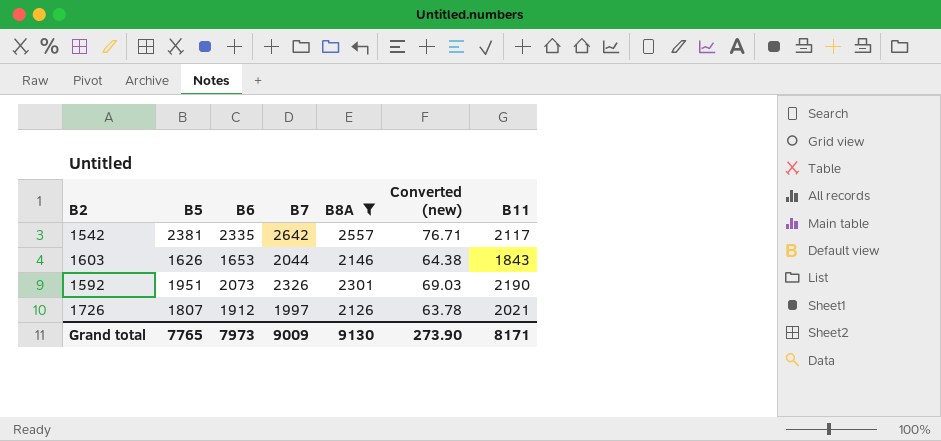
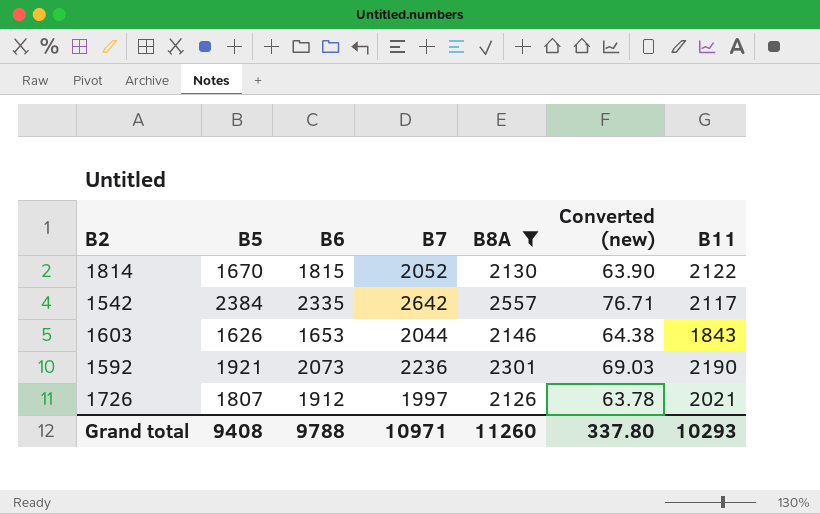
row 1814: none -> 1670 | 1815 | 2052 | 2130 | 63.90 | 2122
1542 | B5: 2381 -> 2384
1592 | B5: 1951 -> 1921
1592 | B7: 2326 -> 2236
Grand total | B5: 7765 -> 9408
Grand total | B6: 7973 -> 9788
Grand total | B7: 9009 -> 10971
Grand total | B8A: 9130 -> 11260
Grand total | Converted (new): 273.90 -> 337.80
Grand total | B11: 8171 -> 10293

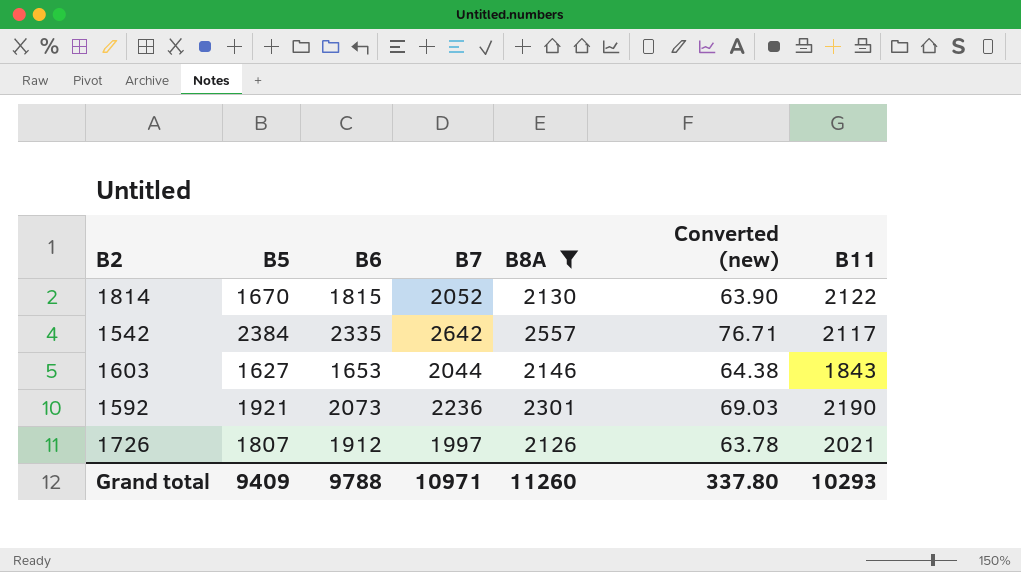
1603 | B5: 1626 -> 1627
Grand total | B5: 9408 -> 9409

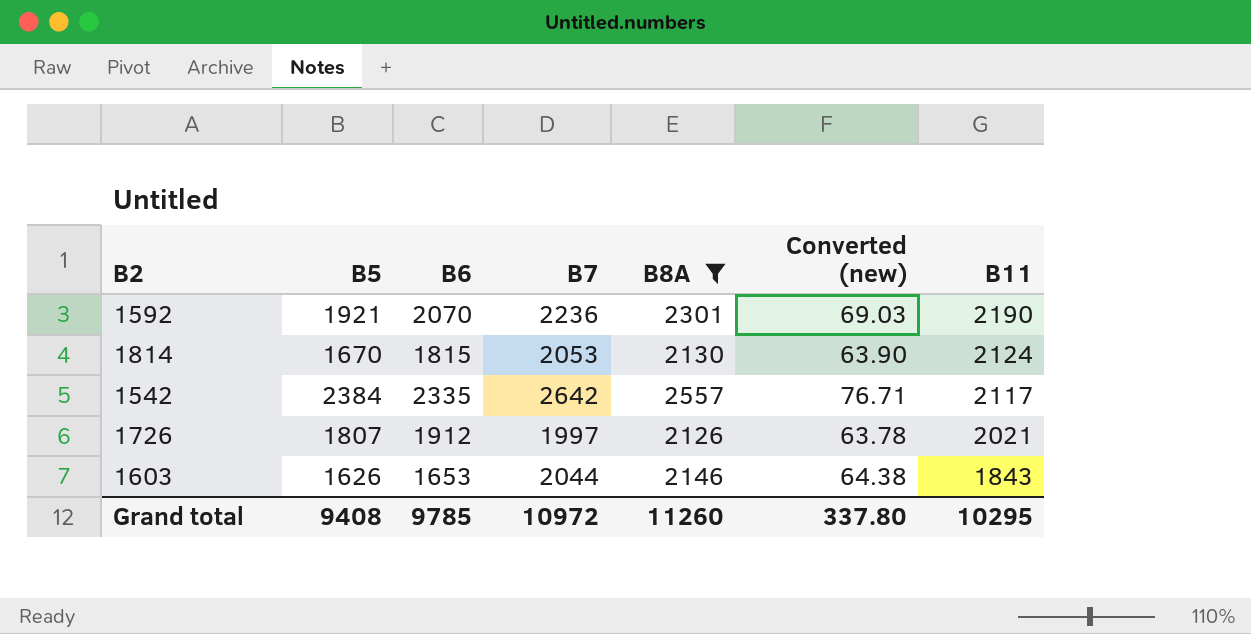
row order: none -> B11 descending
1592 | B6: 2073 -> 2070
1814 | B7: 2052 -> 2053
1814 | B11: 2122 -> 2124
1603 | B5: 1627 -> 1626
Grand total | B5: 9409 -> 9408
Grand total | B6: 9788 -> 9785
Grand total | B7: 10971 -> 10972
Grand total | B11: 10293 -> 10295

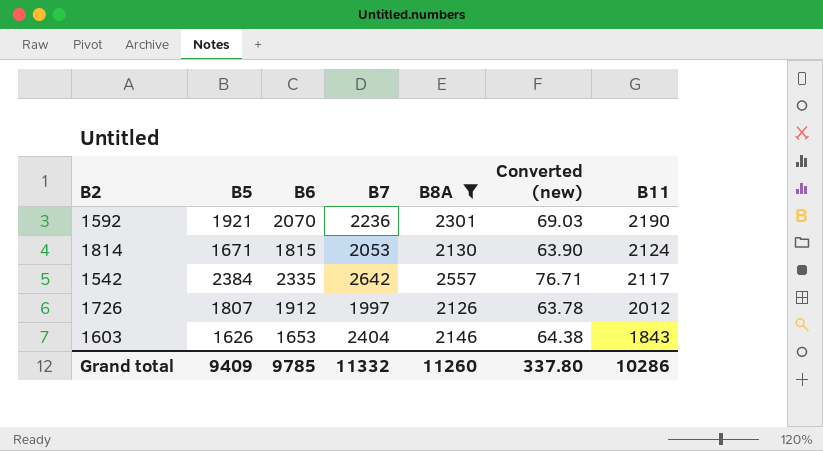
1814 | B5: 1670 -> 1671
1726 | B11: 2021 -> 2012
1603 | B7: 2044 -> 2404
Grand total | B5: 9408 -> 9409
Grand total | B7: 10972 -> 11332
Grand total | B11: 10295 -> 10286

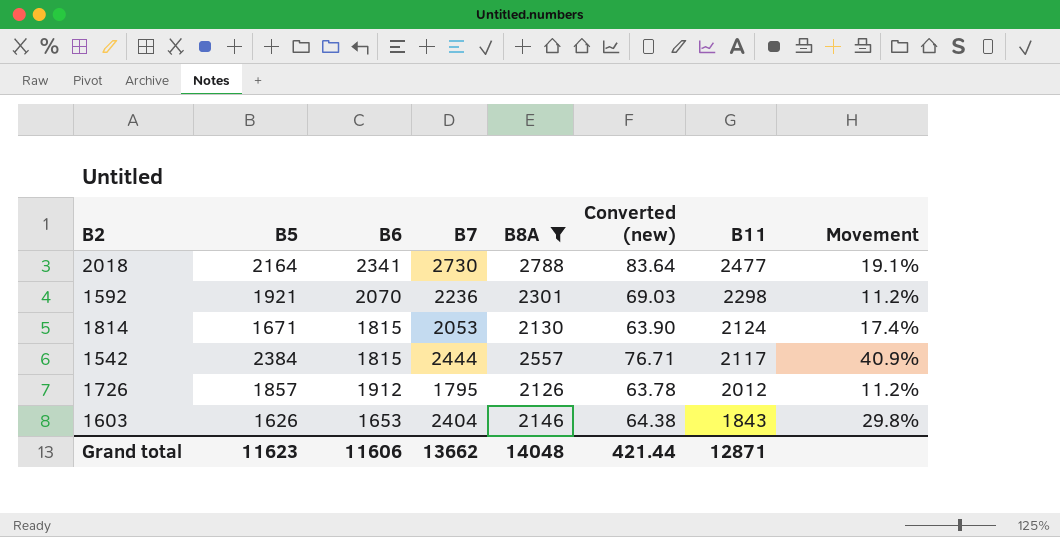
column Movement | formula: none -> ([B8A] - [B6]) / [B6]
row 2018: none -> 2164 | 2341 | 2730 | 2788 | 83.64 | 2477 | 19.1%
1592 | B11: 2190 -> 2298
1542 | B6: 2335 -> 1815
1542 | B7: 2642 -> 2444
1726 | B5: 1807 -> 1857
1726 | B7: 1997 -> 1795
Grand total | B5: 9409 -> 11623
Grand total | B6: 9785 -> 11606
Grand total | B7: 11332 -> 13662
Grand total | B8A: 11260 -> 14048
Grand total | Converted (new): 337.80 -> 421.44
Grand total | B11: 10286 -> 12871

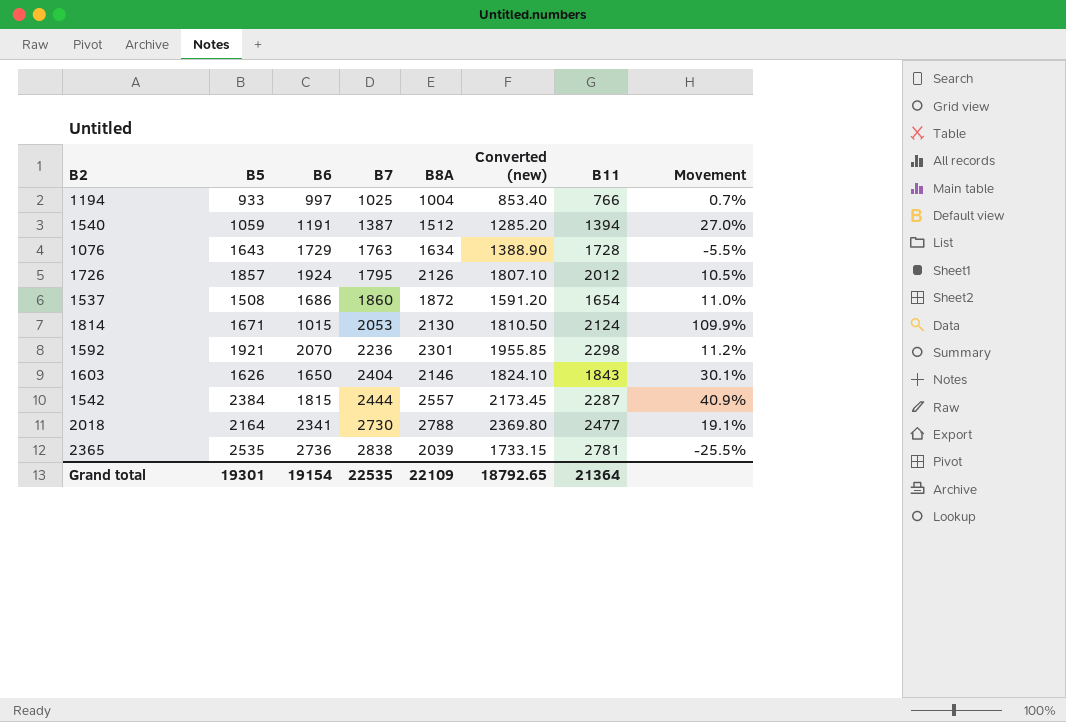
filter: B8A >= 2126 -> none
row order: B11 descending -> B7 ascending
column Converted (new) | formula: [B8A] * 0.03 -> [B8A] * 0.85
1726 | B6: 1912 -> 1924
1726 | Movement: 11.2% -> 10.5%
1814 | B6: 1815 -> 1015
1814 | Movement: 17.4% -> 109.9%
1603 | B6: 1653 -> 1650
1603 | Movement: 29.8% -> 30.1%
1542 | B11: 2117 -> 2287
Grand total | B5: 11623 -> 19301
Grand total | B6: 11606 -> 19154
Grand total | B7: 13662 -> 22535
Grand total | B8A: 14048 -> 22109
Grand total | Converted (new): 421.44 -> 18792.65
Grand total | B11: 12871 -> 21364

